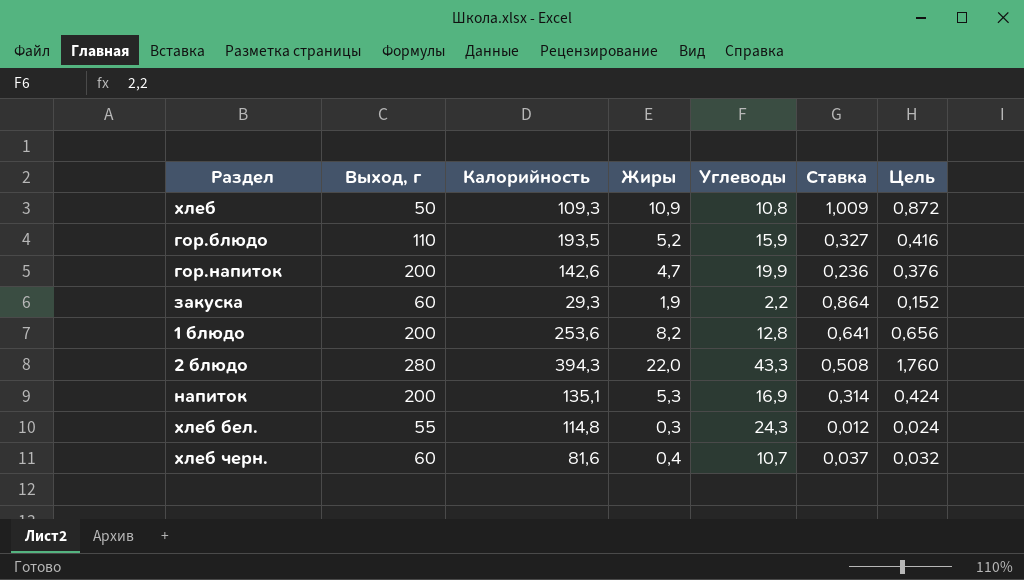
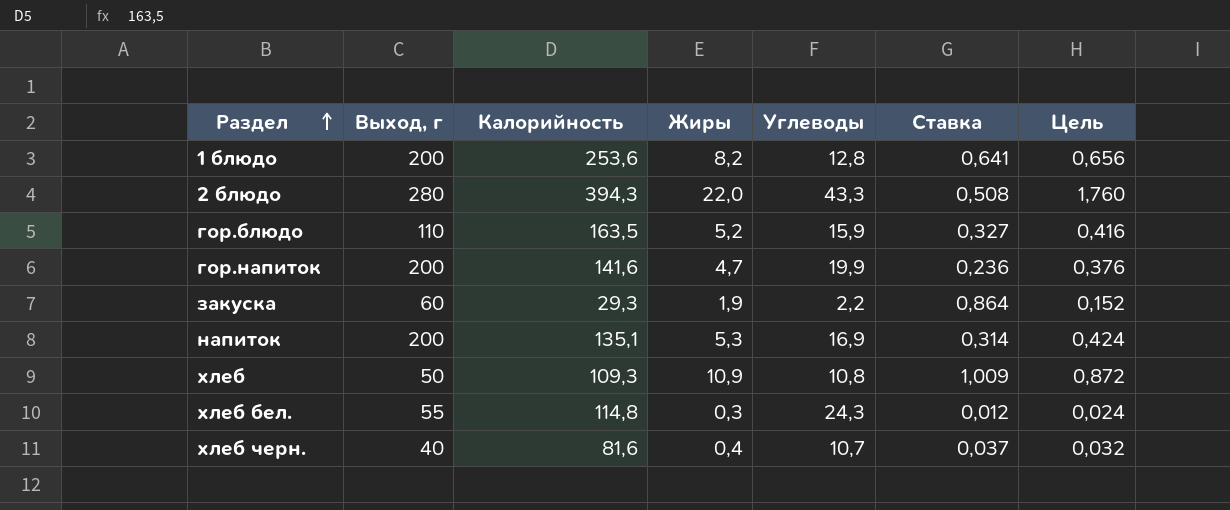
row order: none -> Раздел ascending
гор.блюдо | Калорийность: 193,5 -> 163,5
гор.напиток | Калорийность: 142,6 -> 141,6
хлеб черн. | Выход, г: 60 -> 40

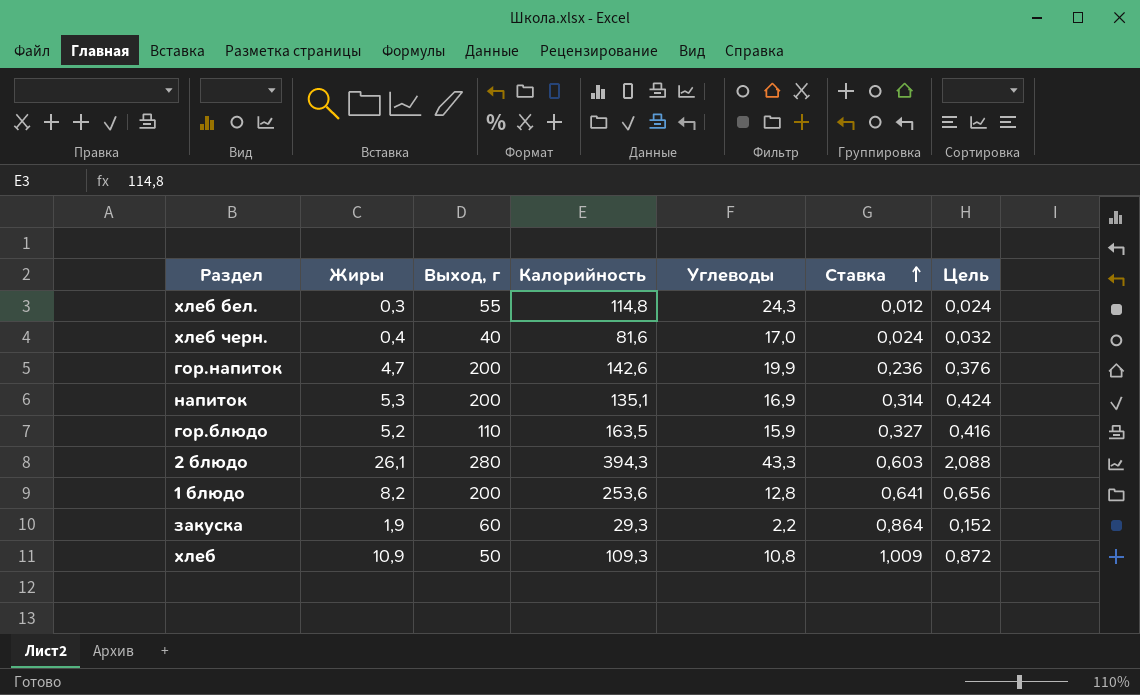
row order: Раздел ascending -> Ставка ascending
column Жиры | position: 4 -> 2
хлеб черн. | Углеводы: 10,7 -> 17,0
хлеб черн. | Ставка: 0,037 -> 0,024
гор.напиток | Калорийность: 141,6 -> 142,6
2 блюдо | Жиры: 22,0 -> 26,1
2 блюдо | Ставка: 0,508 -> 0,603
2 блюдо | Цель: 1,760 -> 2,088

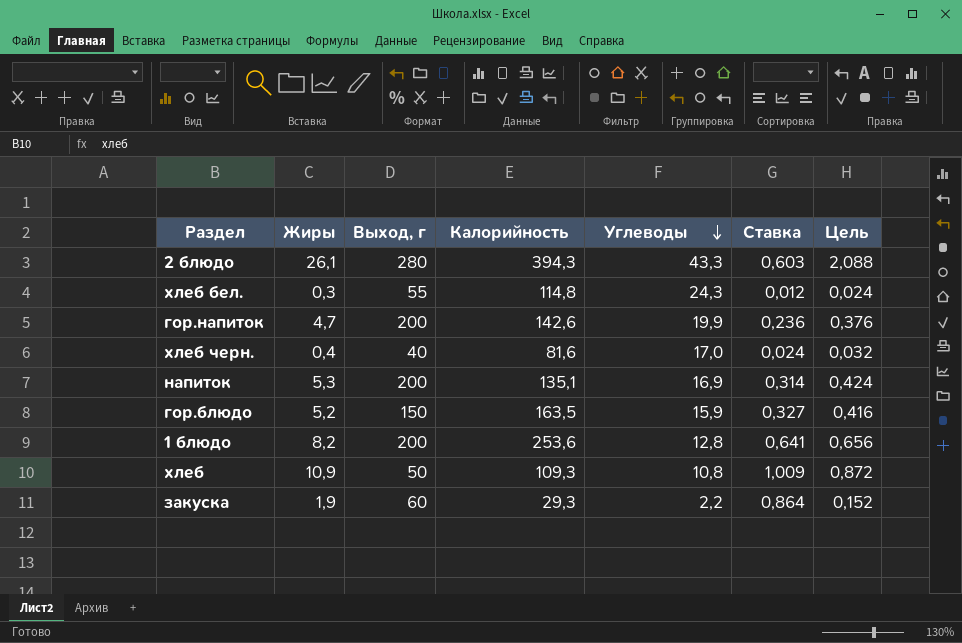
row order: Ставка ascending -> Углеводы descending
гор.блюдо | Выход, г: 110 -> 150

